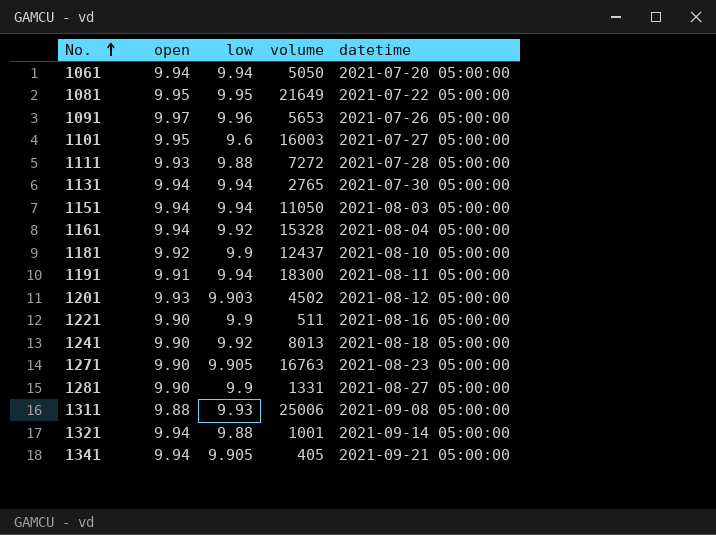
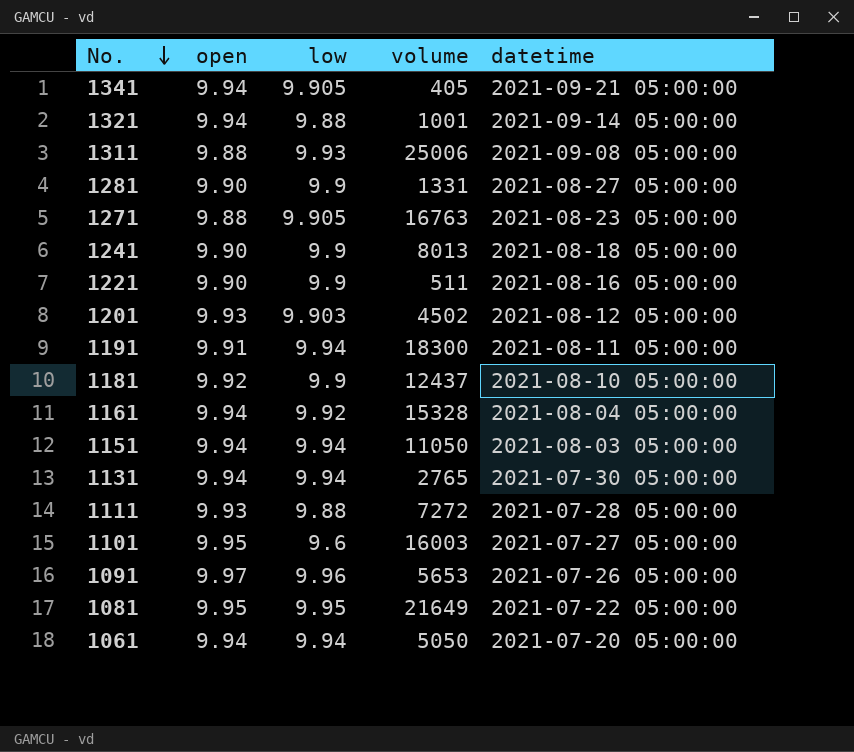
row order: No. ascending -> No. descending
1271 | open: 9.90 -> 9.88
1241 | low: 9.92 -> 9.9

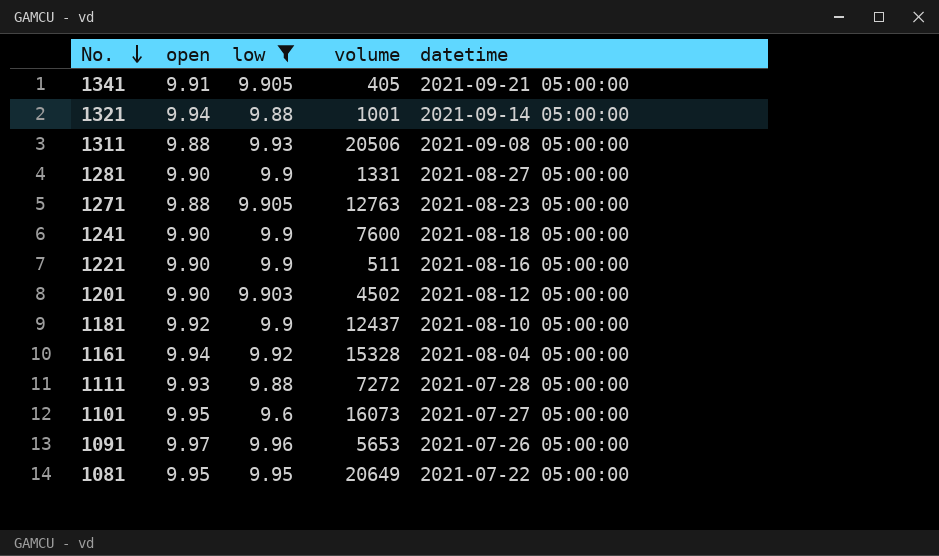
filter: none -> low != 9.94
1341 | open: 9.94 -> 9.91
1311 | volume: 25006 -> 20506
1271 | volume: 16763 -> 12763
1241 | volume: 8013 -> 7600
1201 | open: 9.93 -> 9.90
1101 | volume: 16003 -> 16073
1081 | volume: 21649 -> 20649

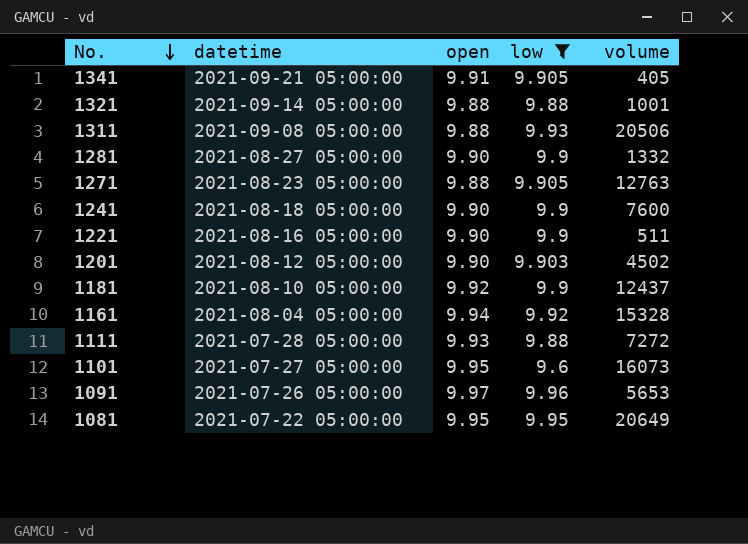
column datetime | position: 5 -> 2
1321 | open: 9.94 -> 9.88
1281 | volume: 1331 -> 1332

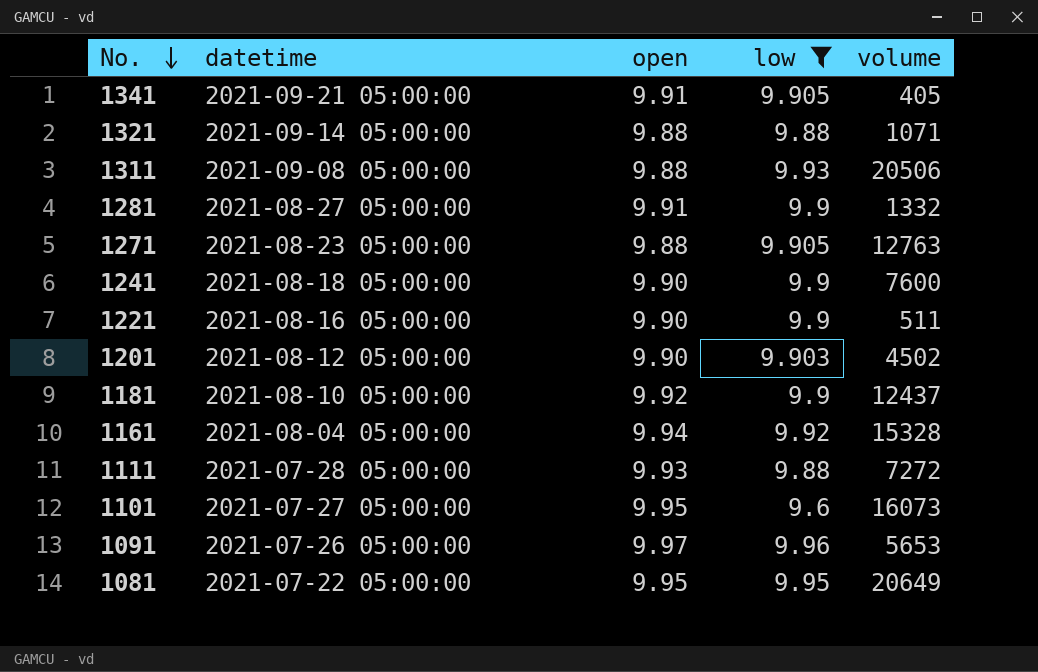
1321 | volume: 1001 -> 1071
1281 | open: 9.90 -> 9.91

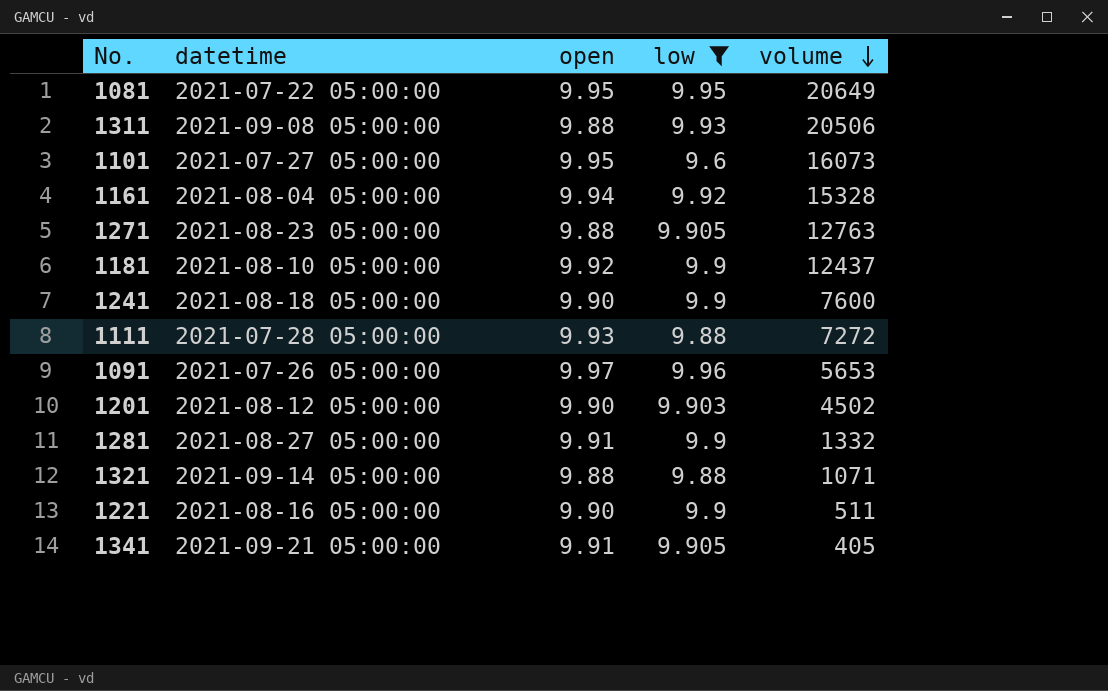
row order: No. descending -> volume descending

